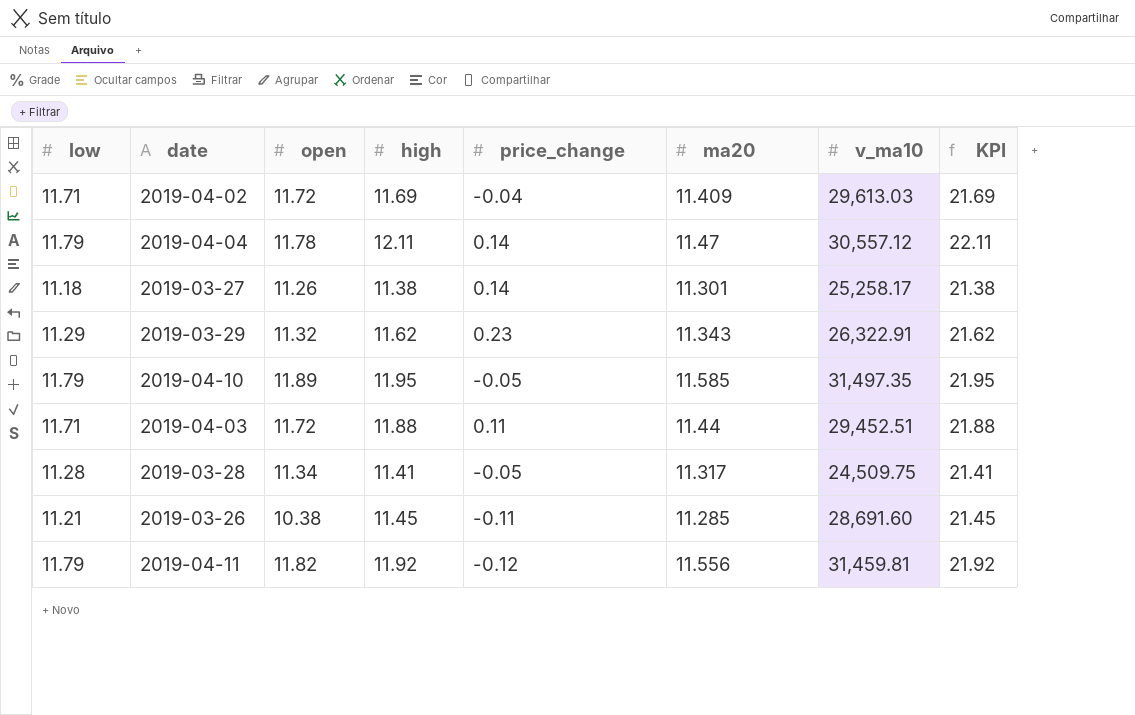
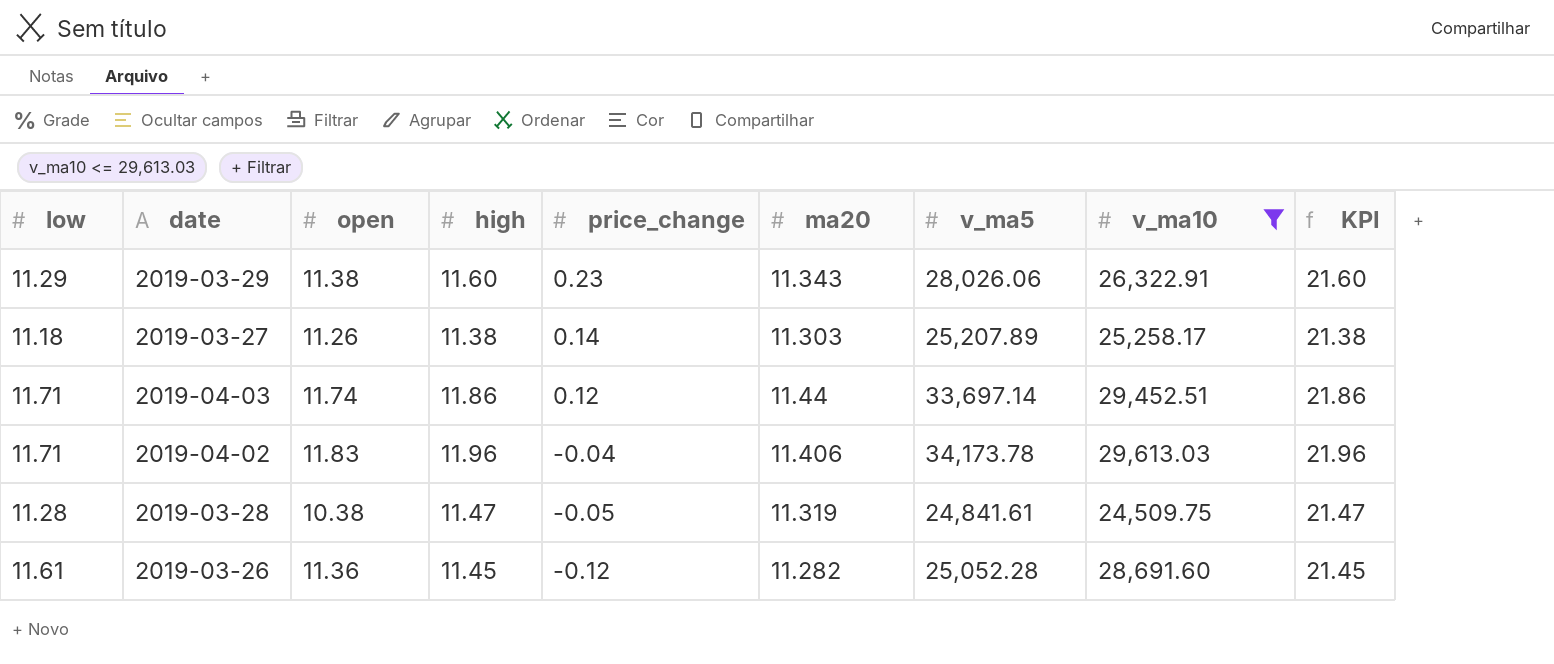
filter: none -> v_ma10 <= 29,613.03
row order: none -> price_change descending
column v_ma5 | position: none -> 7
2019-03-29 | open: 11.32 -> 11.38
2019-03-29 | high: 11.62 -> 11.60
2019-03-29 | KPI: 21.62 -> 21.60
2019-03-27 | ma20: 11.301 -> 11.303
2019-04-03 | open: 11.72 -> 11.74
2019-04-03 | high: 11.88 -> 11.86
2019-04-03 | price_change: 0.11 -> 0.12
2019-04-03 | KPI: 21.88 -> 21.86
2019-04-02 | open: 11.72 -> 11.83
2019-04-02 | high: 11.69 -> 11.96
2019-04-02 | ma20: 11.409 -> 11.406
2019-04-02 | KPI: 21.69 -> 21.96
2019-03-28 | open: 11.34 -> 10.38
2019-03-28 | high: 11.41 -> 11.47
2019-03-28 | ma20: 11.317 -> 11.319
2019-03-28 | KPI: 21.41 -> 21.47
2019-03-26 | low: 11.21 -> 11.61
2019-03-26 | open: 10.38 -> 11.36
2019-03-26 | price_change: -0.11 -> -0.12
2019-03-26 | ma20: 11.285 -> 11.282

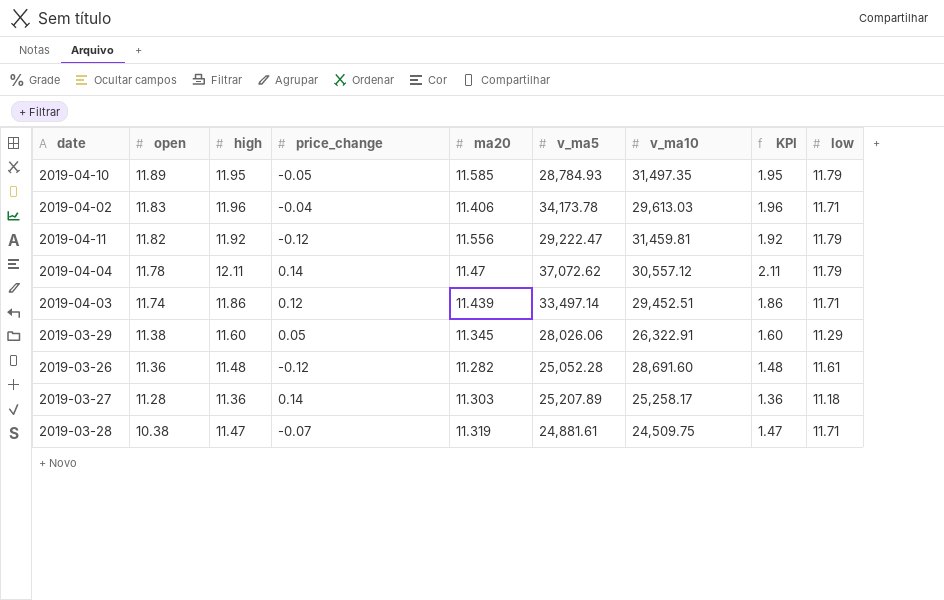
filter: v_ma10 <= 29,613.03 -> none
row order: price_change descending -> open descending
column KPI | formula: [high] + 10 -> [high] - 10
column low | position: 1 -> 9
2019-04-03 | ma20: 11.44 -> 11.439
2019-04-03 | v_ma5: 33,697.14 -> 33,497.14
2019-03-29 | price_change: 0.23 -> 0.05
2019-03-29 | ma20: 11.343 -> 11.345
2019-03-26 | high: 11.45 -> 11.48
2019-03-27 | open: 11.26 -> 11.28
2019-03-27 | high: 11.38 -> 11.36
2019-03-28 | price_change: -0.05 -> -0.07
2019-03-28 | v_ma5: 24,841.61 -> 24,881.61
2019-03-28 | low: 11.28 -> 11.71

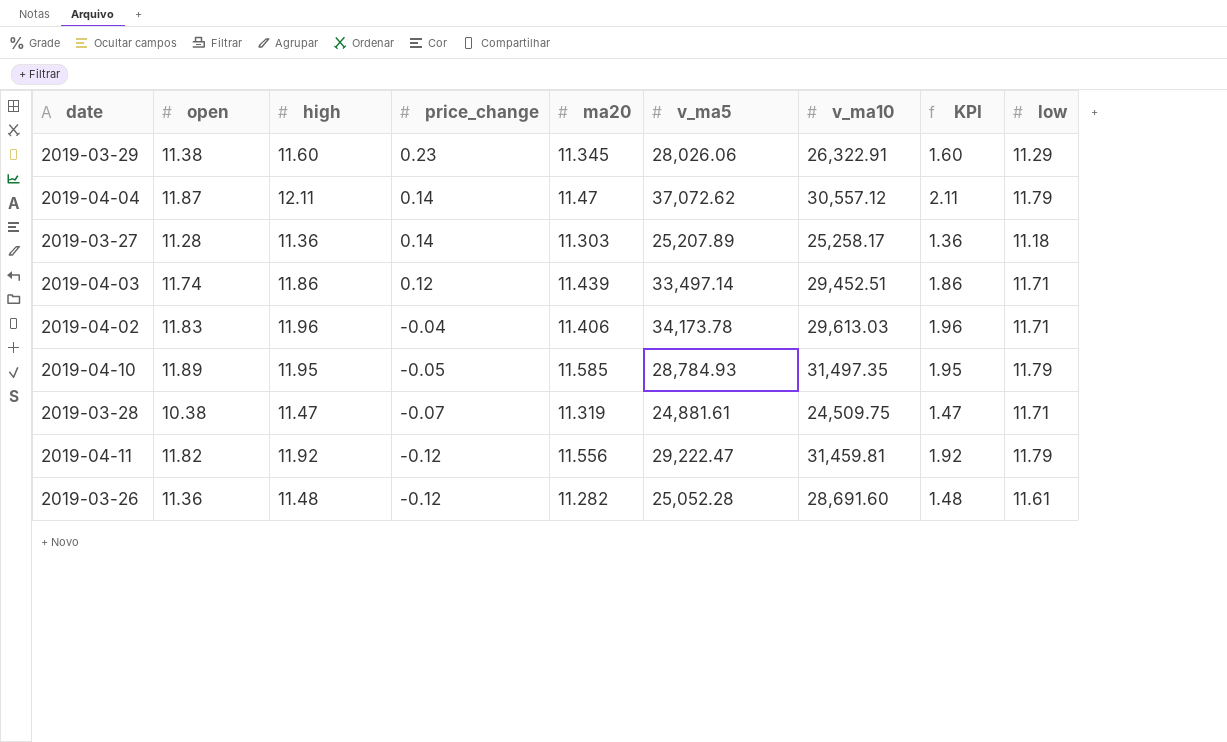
row order: open descending -> price_change descending
2019-03-29 | price_change: 0.05 -> 0.23
2019-04-04 | open: 11.78 -> 11.87

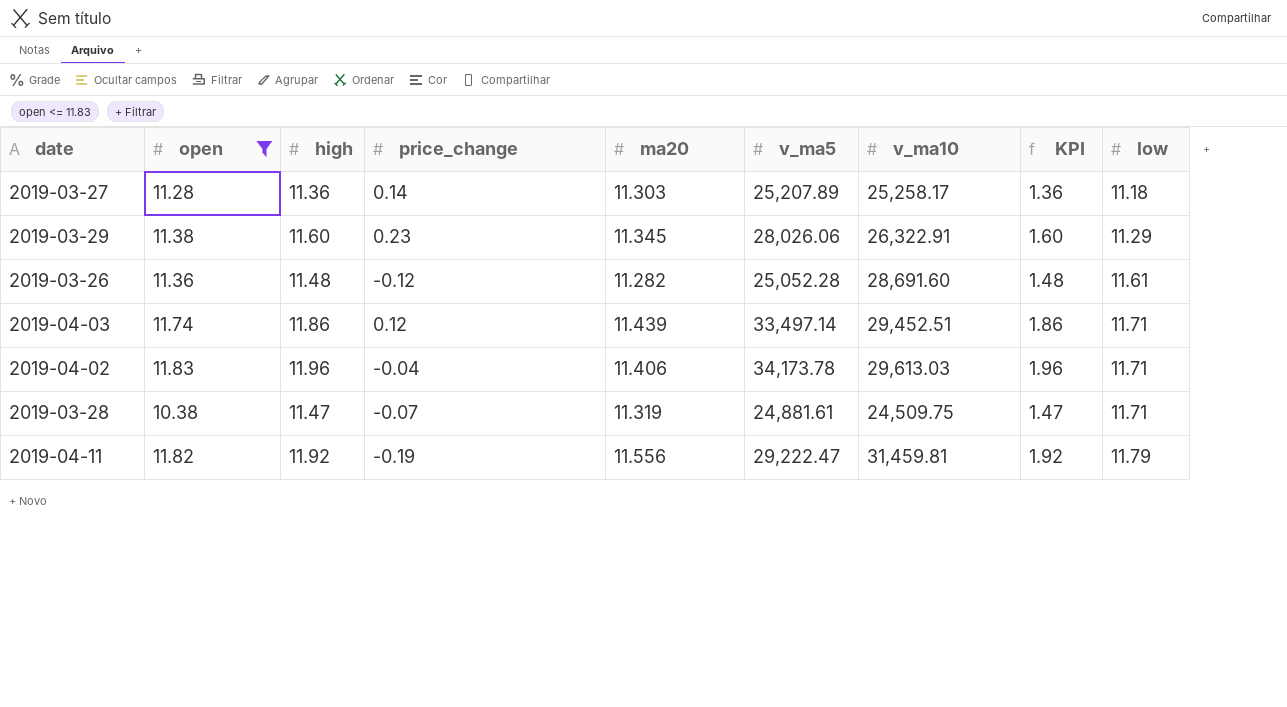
filter: none -> open <= 11.83
row order: price_change descending -> low ascending
2019-04-11 | price_change: -0.12 -> -0.19

